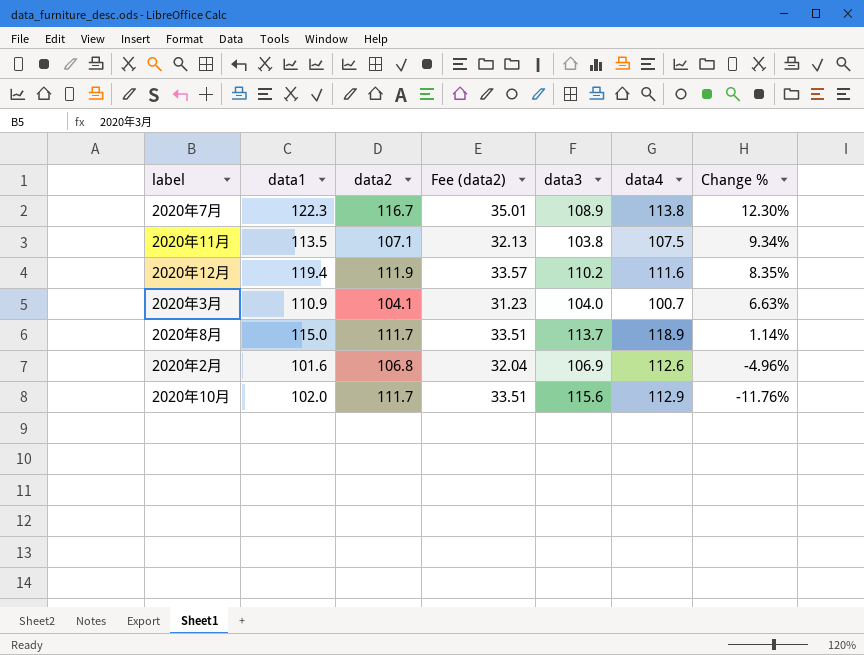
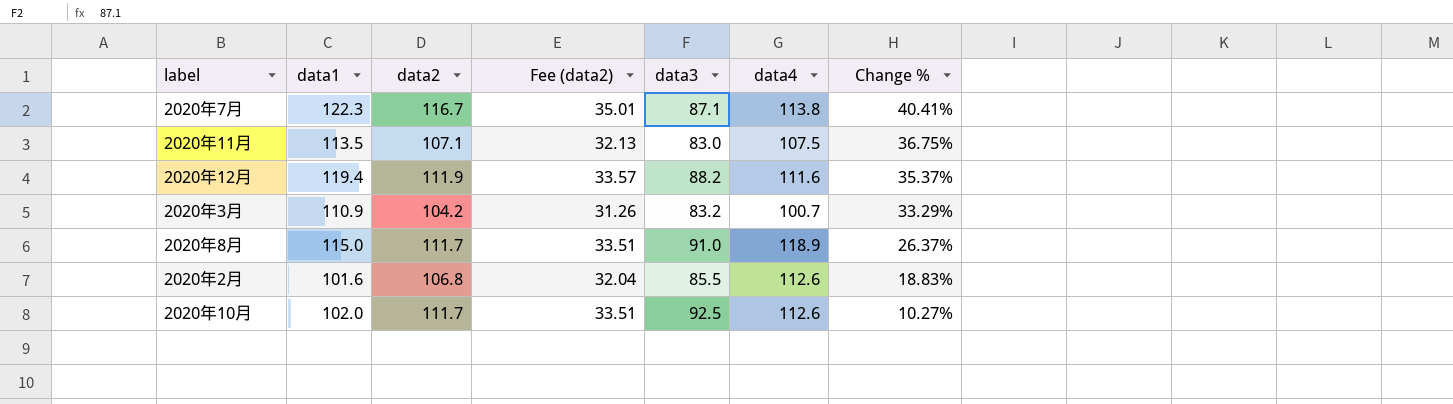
2020年7月 | data3: 108.9 -> 87.1
2020年7月 | Change %: 12.30% -> 40.41%
2020年11月 | data3: 103.8 -> 83.0
2020年11月 | Change %: 9.34% -> 36.75%
2020年12月 | data3: 110.2 -> 88.2
2020年12月 | Change %: 8.35% -> 35.37%
2020年3月 | data2: 104.1 -> 104.2
2020年3月 | Fee (data2): 31.23 -> 31.26
2020年3月 | data3: 104.0 -> 83.2
2020年3月 | Change %: 6.63% -> 33.29%
2020年8月 | data3: 113.7 -> 91.0
2020年8月 | Change %: 1.14% -> 26.37%
2020年2月 | data3: 106.9 -> 85.5
2020年2月 | Change %: -4.96% -> 18.83%
2020年10月 | data3: 115.6 -> 92.5
2020年10月 | data4: 112.9 -> 112.6
2020年10月 | Change %: -11.76% -> 10.27%

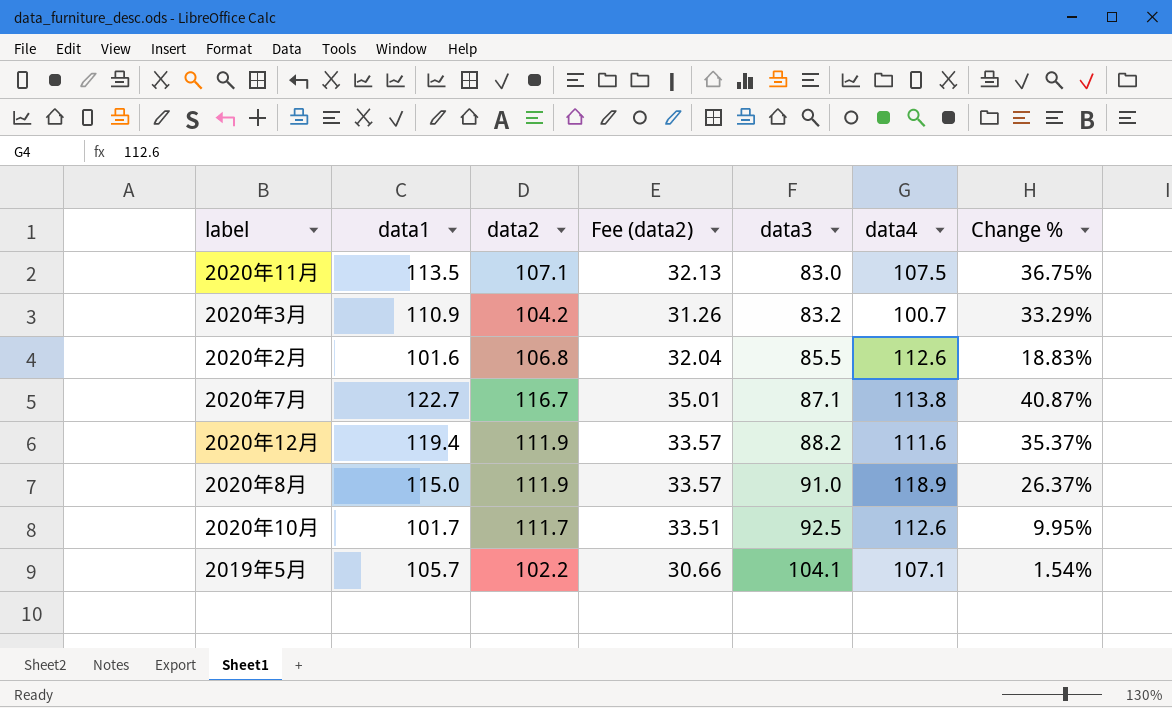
row order: Change % descending -> data3 ascending
2020年7月 | data1: 122.3 -> 122.7
2020年7月 | Change %: 40.41% -> 40.87%
2020年8月 | data2: 111.7 -> 111.9
2020年8月 | Fee (data2): 33.51 -> 33.57
2020年10月 | data1: 102.0 -> 101.7
2020年10月 | Change %: 10.27% -> 9.95%
row 2019年5月: none -> 105.7 | 102.2 | 30.66 | 104.1 | 107.1 | 1.54%

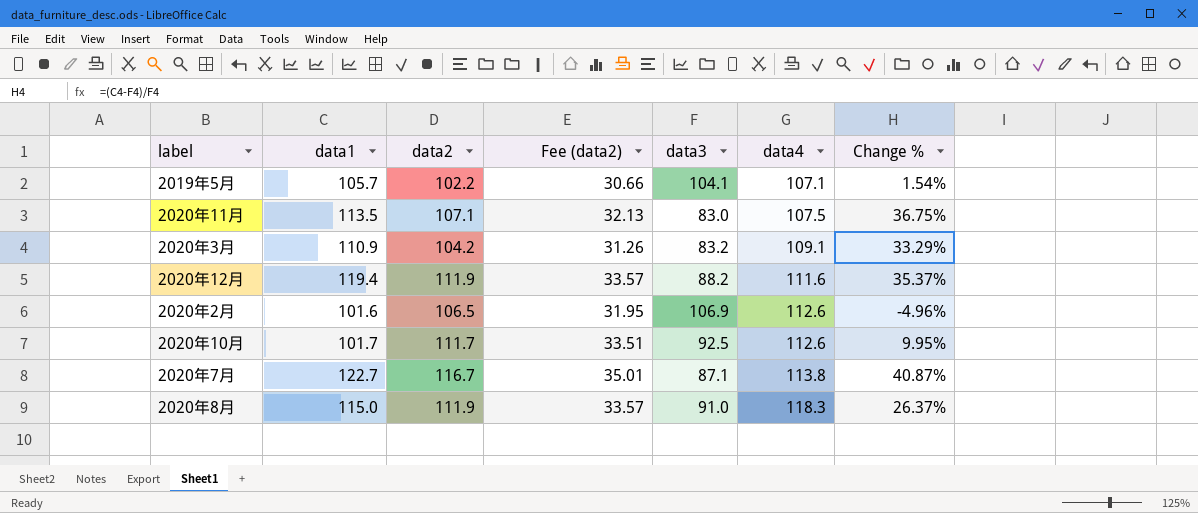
row order: data3 ascending -> data4 ascending
2020年3月 | data4: 100.7 -> 109.1
2020年2月 | data2: 106.8 -> 106.5
2020年2月 | Fee (data2): 32.04 -> 31.95
2020年2月 | data3: 85.5 -> 106.9
2020年2月 | Change %: 18.83% -> -4.96%
2020年8月 | data4: 118.9 -> 118.3

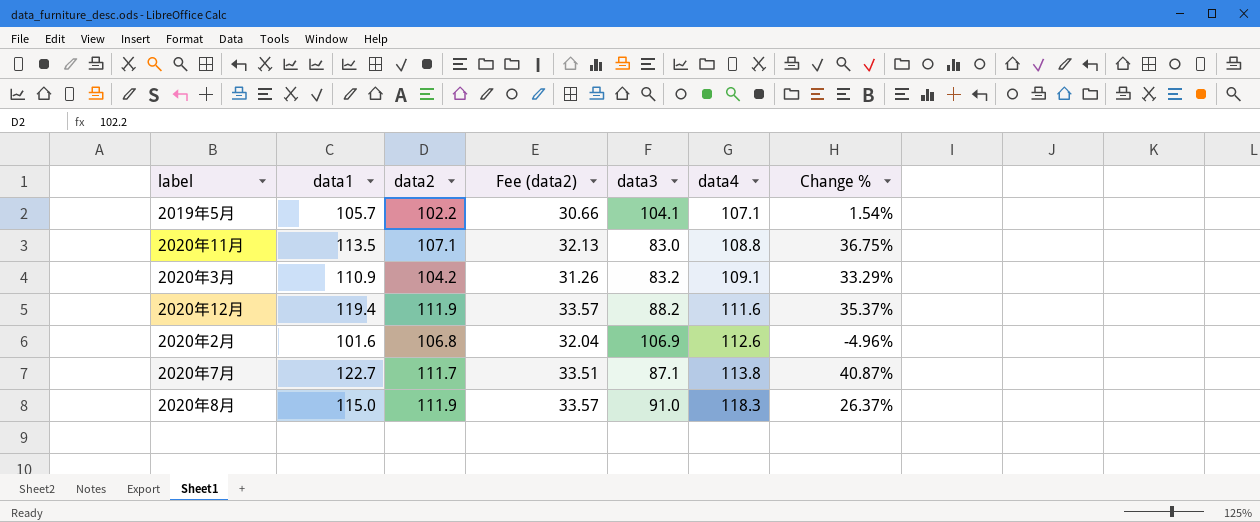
row 2020年10月: 101.7 | 111.7 | 33.51 | 92.5 | 112.6 | 9.95% -> none
2020年11月 | data4: 107.5 -> 108.8
2020年2月 | data2: 106.5 -> 106.8
2020年2月 | Fee (data2): 31.95 -> 32.04
2020年7月 | data2: 116.7 -> 111.7
2020年7月 | Fee (data2): 35.01 -> 33.51

